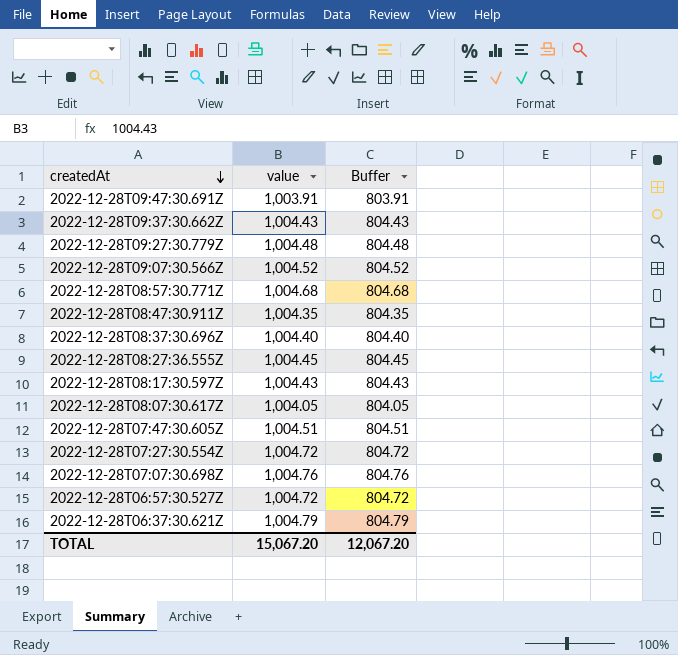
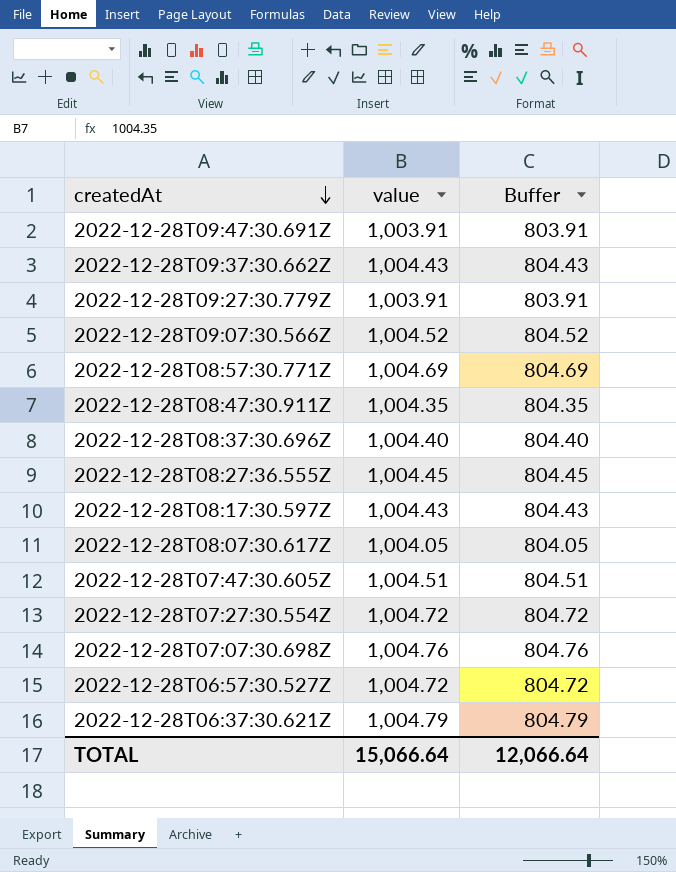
2022-12-28T09:27:30.779Z | value: 1,004.48 -> 1,003.91
2022-12-28T09:27:30.779Z | Buffer: 804.48 -> 803.91
2022-12-28T08:57:30.771Z | value: 1,004.68 -> 1,004.69
2022-12-28T08:57:30.771Z | Buffer: 804.68 -> 804.69
TOTAL | value: 15,067.20 -> 15,066.64
TOTAL | Buffer: 12,067.20 -> 12,066.64

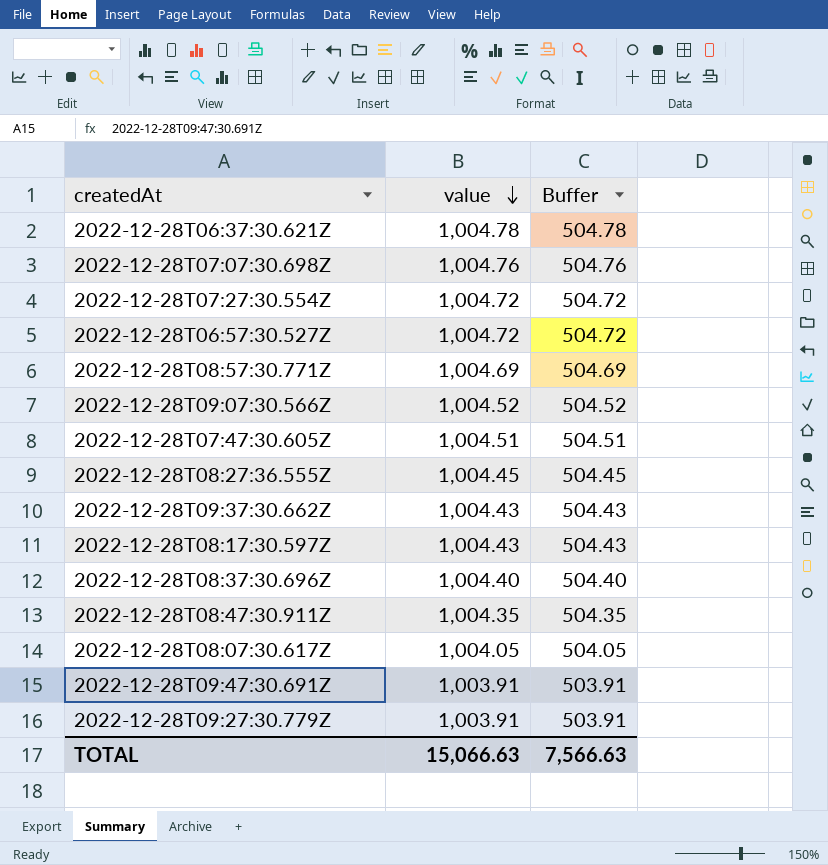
row order: createdAt descending -> value descending
column Buffer | formula: [value] - 200 -> [value] - 500
2022-12-28T06:37:30.621Z | value: 1,004.79 -> 1,004.78
TOTAL | value: 15,066.64 -> 15,066.63
TOTAL | Buffer: 12,066.64 -> 7,566.63

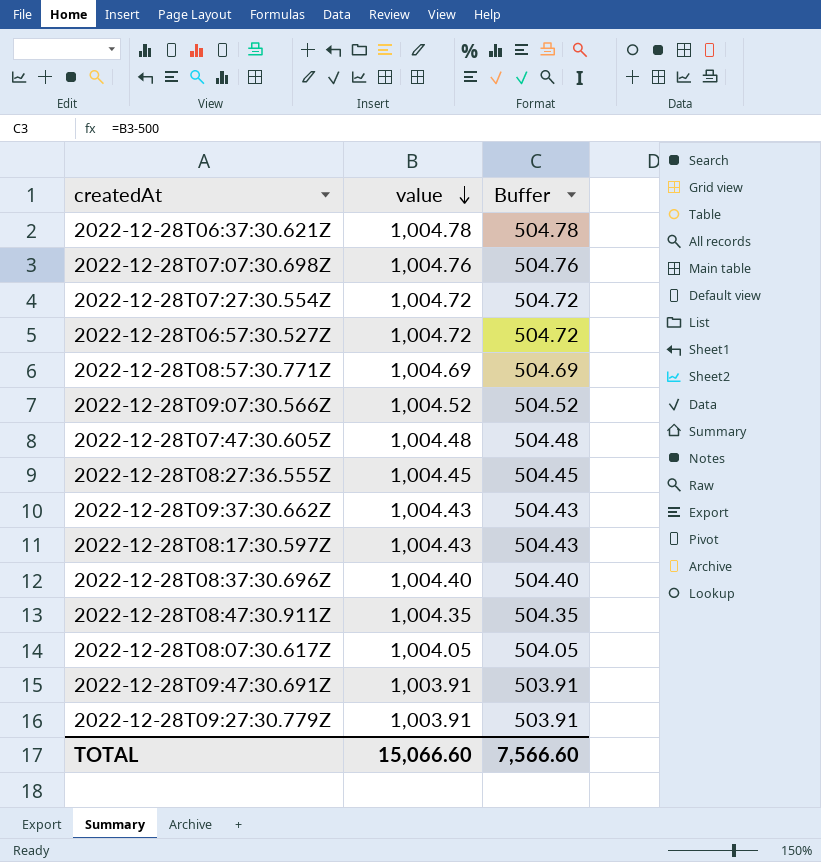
2022-12-28T07:47:30.605Z | value: 1,004.51 -> 1,004.48
2022-12-28T07:47:30.605Z | Buffer: 504.51 -> 504.48
TOTAL | value: 15,066.63 -> 15,066.60
TOTAL | Buffer: 7,566.63 -> 7,566.60

